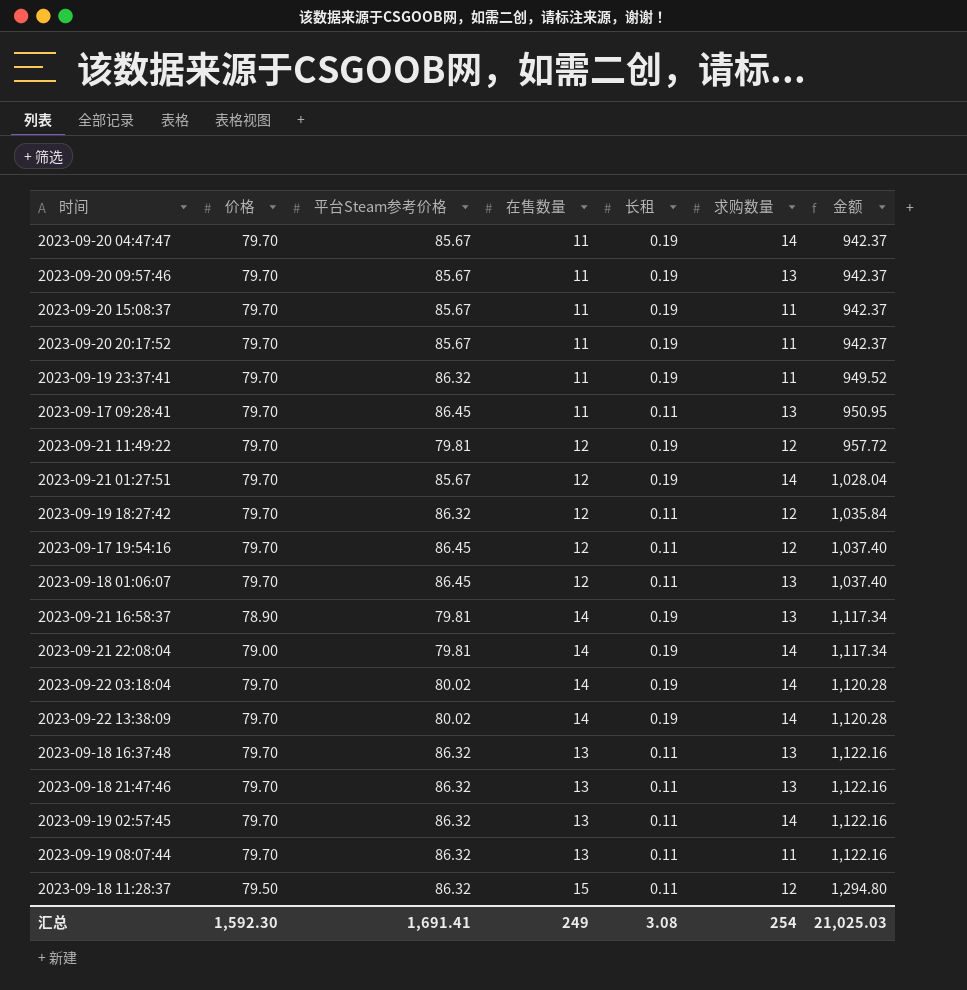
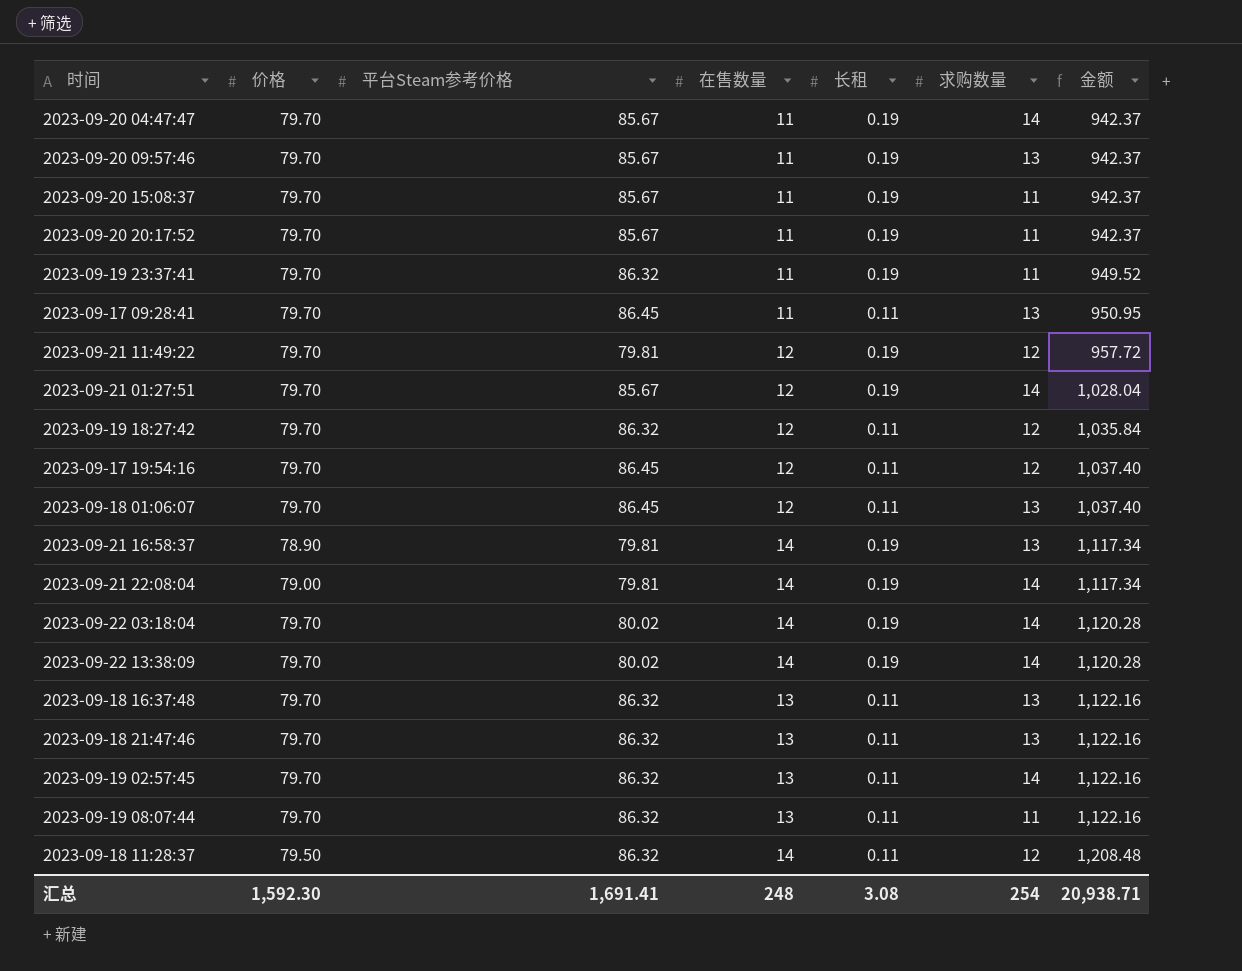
2023-09-18 11:28:37 | 在售数量: 15 -> 14
2023-09-18 11:28:37 | 金额: 1,294.80 -> 1,208.48
汇总 | 在售数量: 249 -> 248
汇总 | 金额: 21,025.03 -> 20,938.71

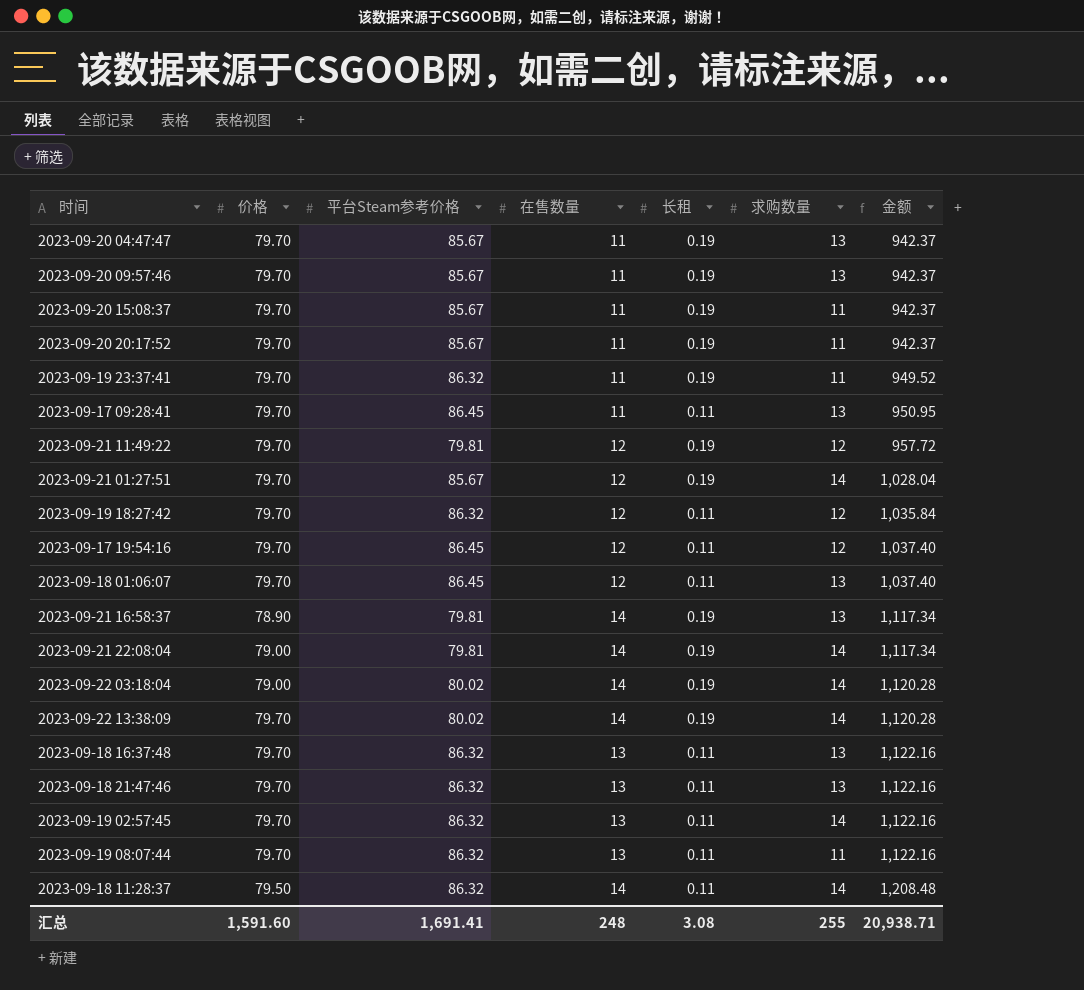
2023-09-20 04:47:47 | 求购数量: 14 -> 13
2023-09-22 03:18:04 | 价格: 79.70 -> 79.00
2023-09-18 11:28:37 | 求购数量: 12 -> 14
汇总 | 价格: 1,592.30 -> 1,591.60
汇总 | 求购数量: 254 -> 255

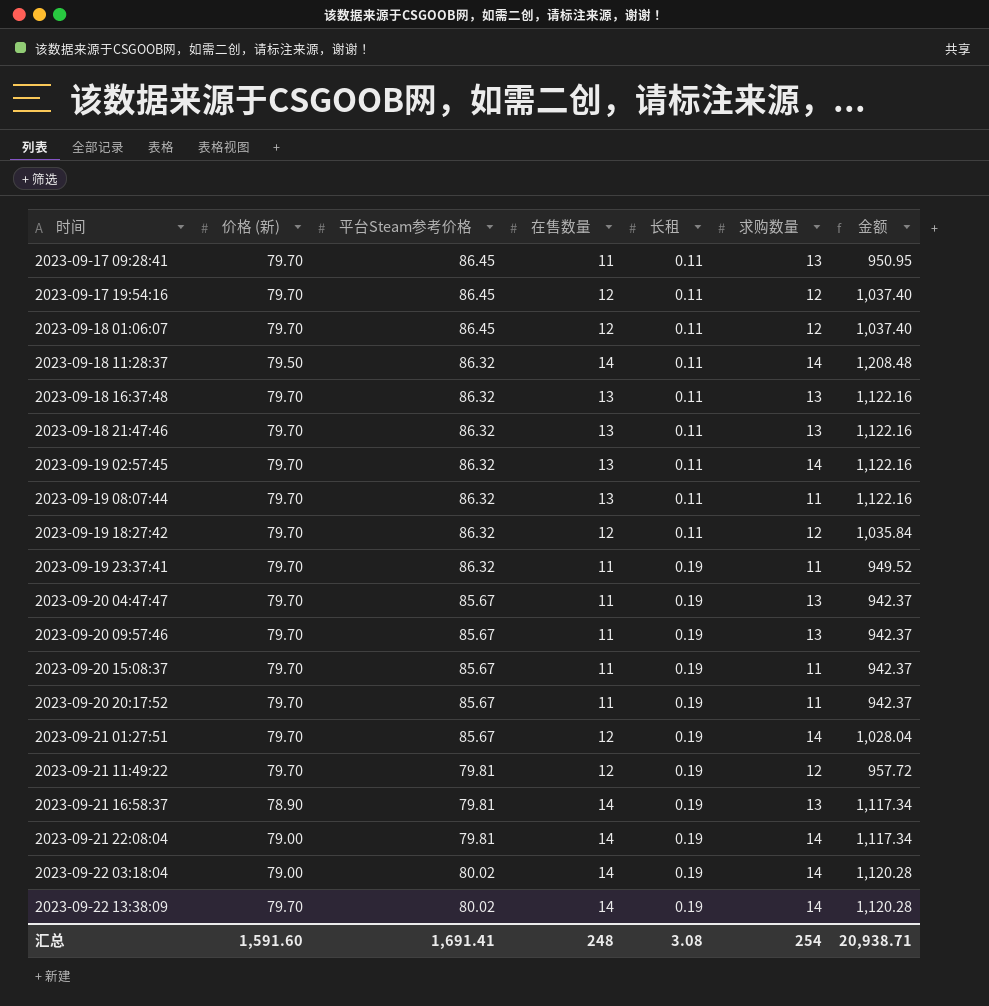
row order: 金额 ascending -> 时间 ascending
column name: 价格 -> 价格 (新)
2023-09-18 01:06:07 | 求购数量: 13 -> 12
汇总 | 求购数量: 255 -> 254

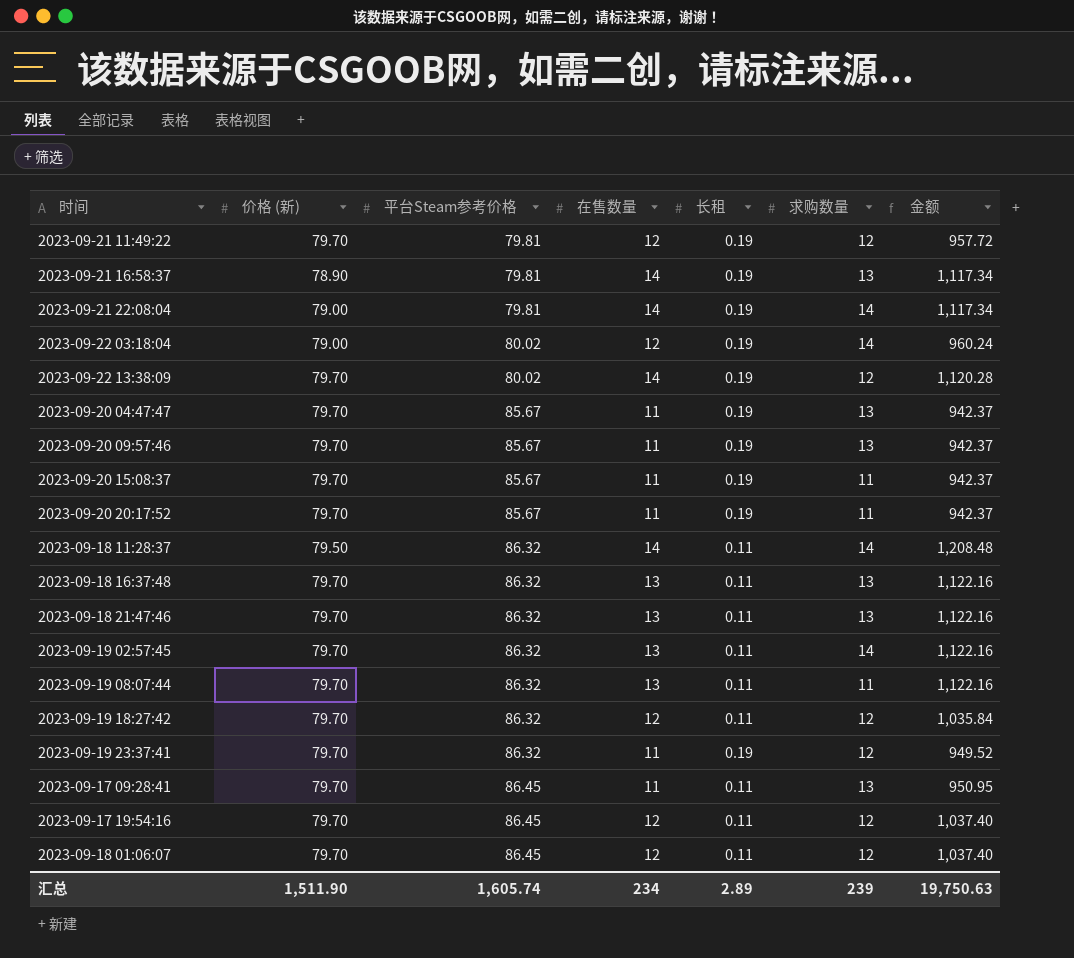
row order: 时间 ascending -> 平台Steam参考价格 ascending
row 2023-09-21 01:27:51: 79.70 | 85.67 | 12 | 0.19 | 14 | 1,028.04 -> none
2023-09-22 03:18:04 | 在售数量: 14 -> 12
2023-09-22 03:18:04 | 金额: 1,120.28 -> 960.24
2023-09-22 13:38:09 | 求购数量: 14 -> 12
2023-09-19 23:37:41 | 求购数量: 11 -> 12
汇总 | 价格 (新): 1,591.60 -> 1,511.90
汇总 | 平台Steam参考价格: 1,691.41 -> 1,605.74
汇总 | 在售数量: 248 -> 234
汇总 | 长租: 3.08 -> 2.89
汇总 | 求购数量: 254 -> 239
汇总 | 金额: 20,938.71 -> 19,750.63

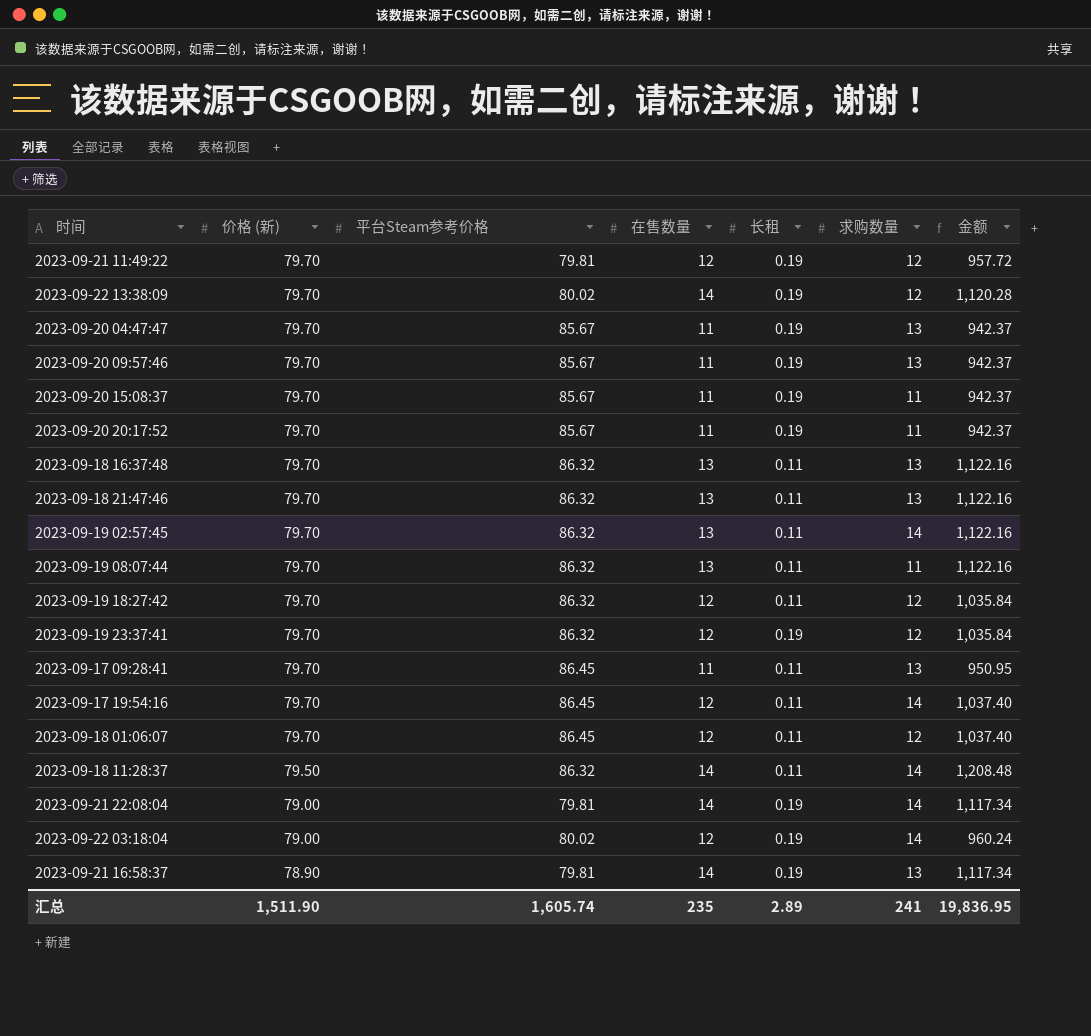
row order: 平台Steam参考价格 ascending -> 价格 (新) descending
2023-09-19 23:37:41 | 在售数量: 11 -> 12
2023-09-19 23:37:41 | 金额: 949.52 -> 1,035.84
2023-09-17 19:54:16 | 求购数量: 12 -> 14
汇总 | 在售数量: 234 -> 235
汇总 | 求购数量: 239 -> 241
汇总 | 金额: 19,750.63 -> 19,836.95

